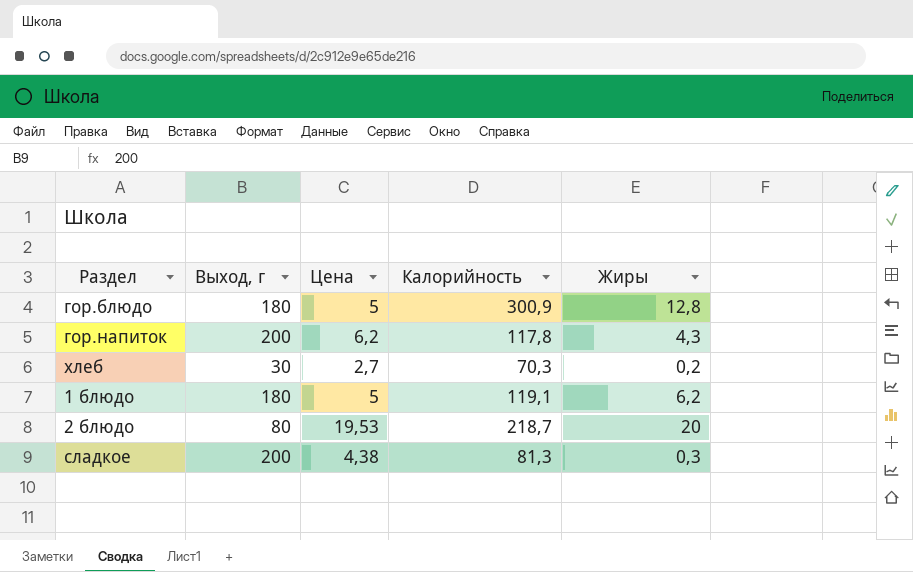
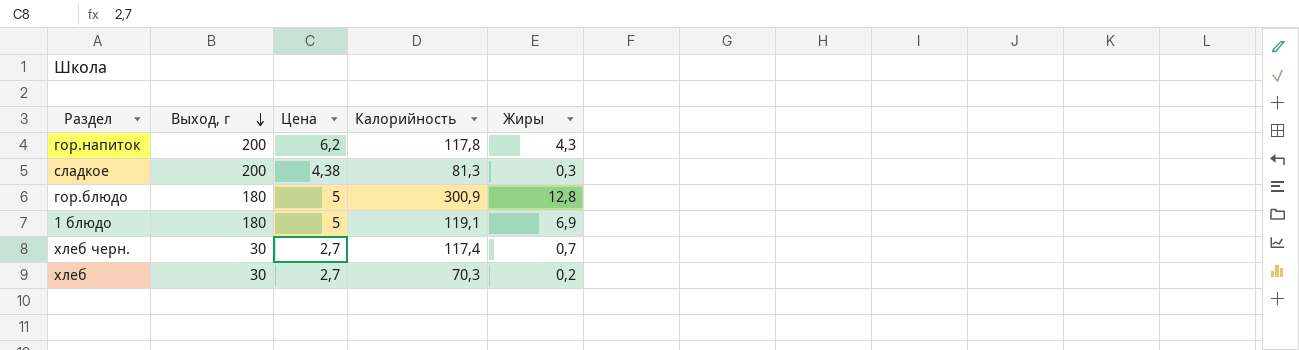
row order: none -> Выход, г descending
row 2 блюдо: 80 | 19,53 | 218,7 | 20 -> none
1 блюдо | Жиры: 6,2 -> 6,9
row хлеб черн.: none -> 30 | 2,7 | 117,4 | 0,7

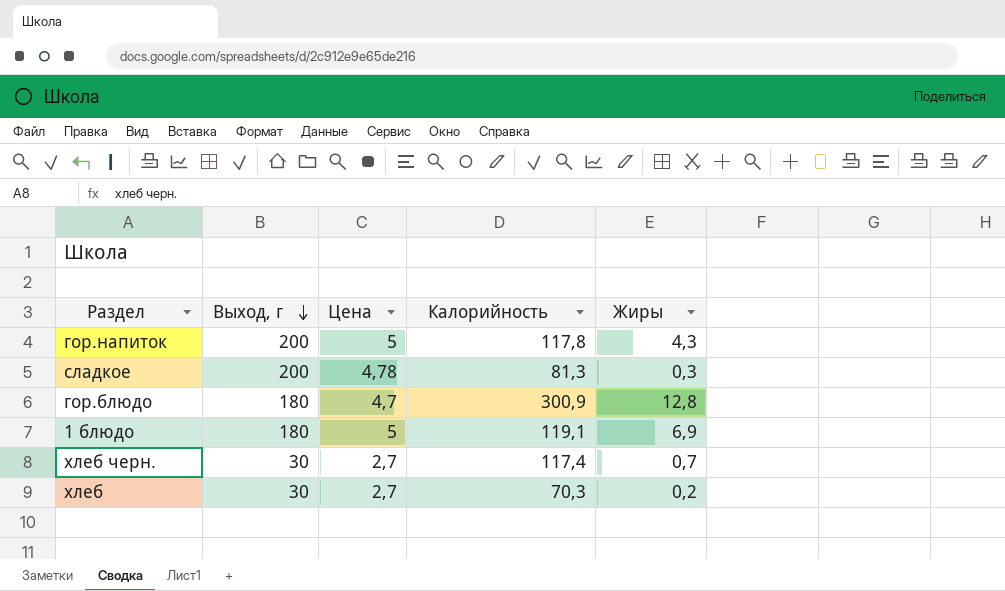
гор.напиток | Цена: 6,2 -> 5
сладкое | Цена: 4,38 -> 4,78
гор.блюдо | Цена: 5 -> 4,7

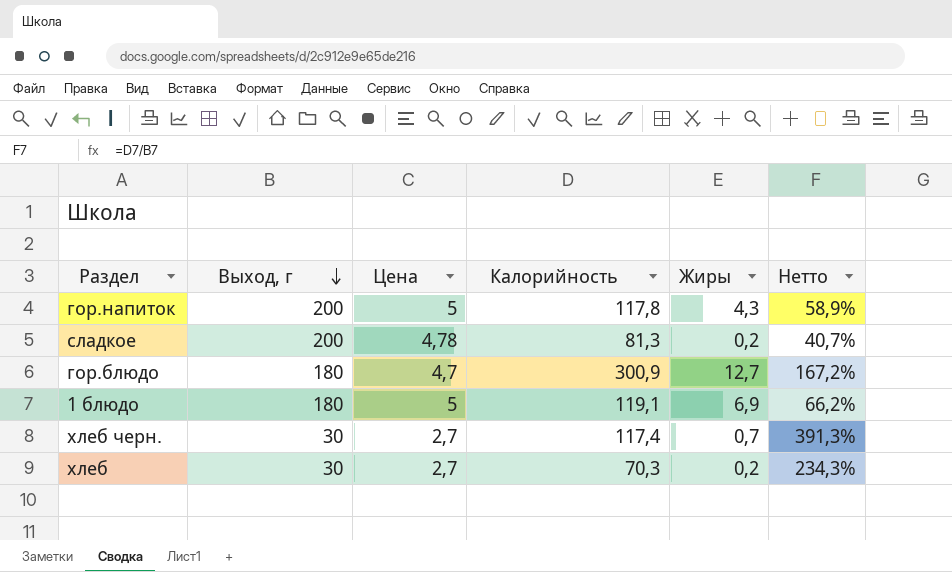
column Нетто | formula: none -> [Калорийность] / [Выход, г]
сладкое | Жиры: 0,3 -> 0,2
гор.блюдо | Жиры: 12,8 -> 12,7

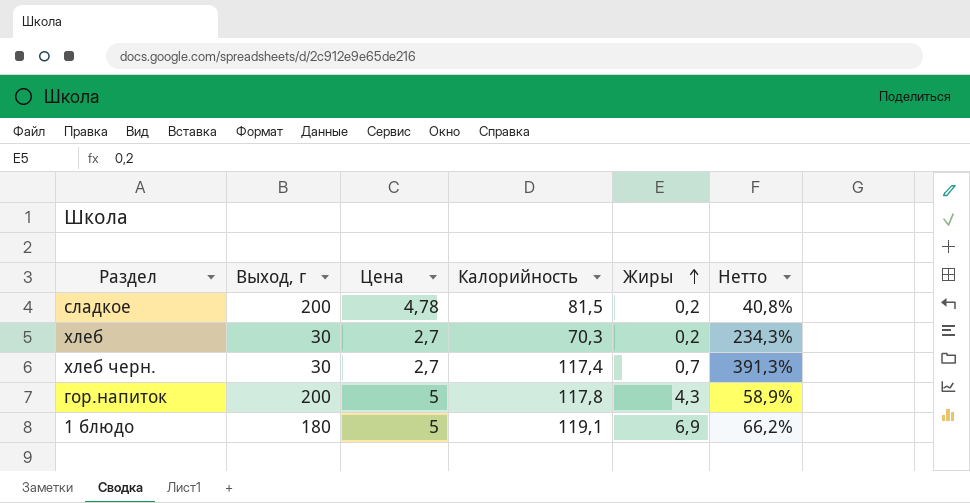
row order: Выход, г descending -> Жиры ascending
row гор.блюдо: 180 | 4,7 | 300,9 | 12,7 | 167,2% -> none
сладкое | Калорийность: 81,3 -> 81,5
сладкое | Нетто: 40,7% -> 40,8%

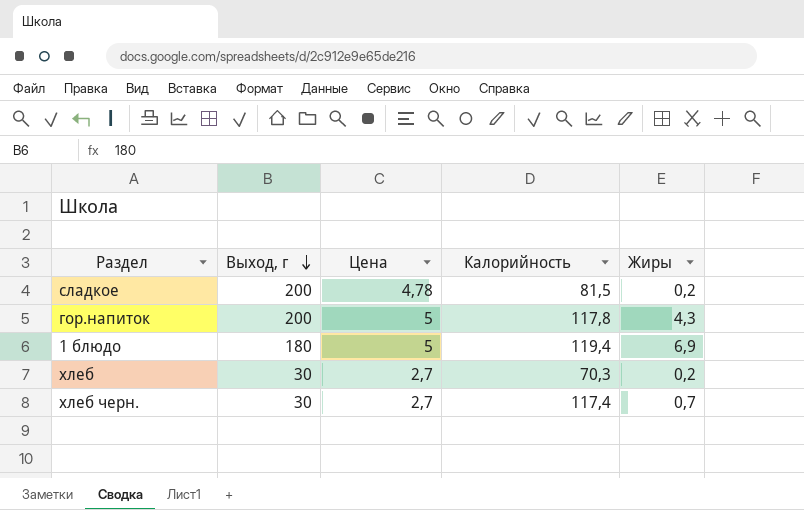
row order: Жиры ascending -> Выход, г descending
column Нетто | formula: [Калорийность] / [Выход, г] -> none
1 блюдо | Калорийность: 119,1 -> 119,4

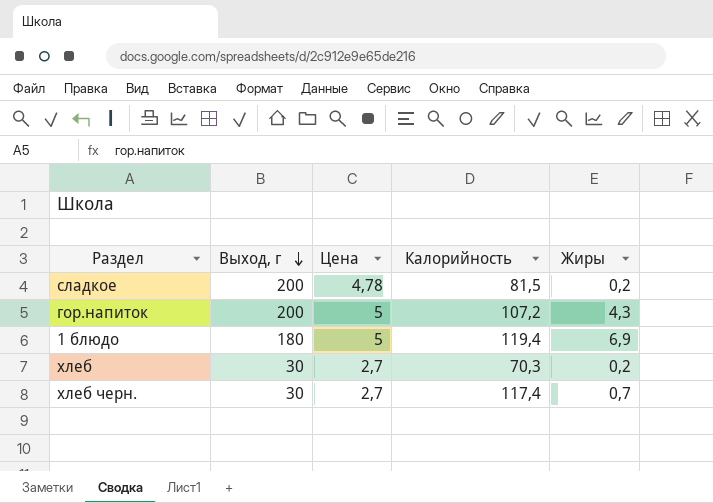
гор.напиток | Калорийность: 117,8 -> 107,2

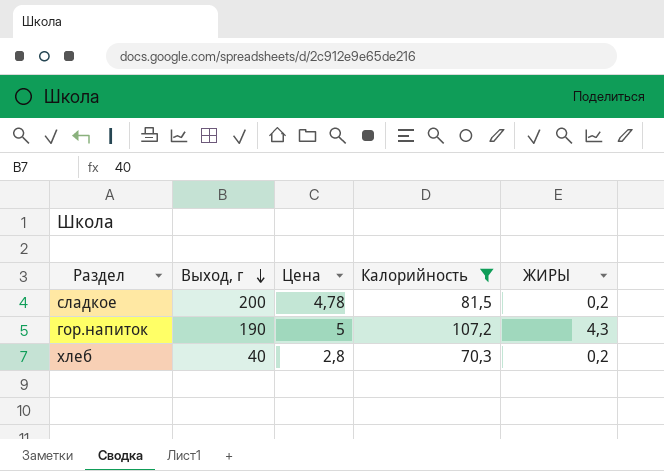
filter: none -> Калорийность <= 107,2
column name: Жиры -> ЖИРЫ
гор.напиток | Выход, г: 200 -> 190
хлеб | Выход, г: 30 -> 40
хлеб | Цена: 2,7 -> 2,8

